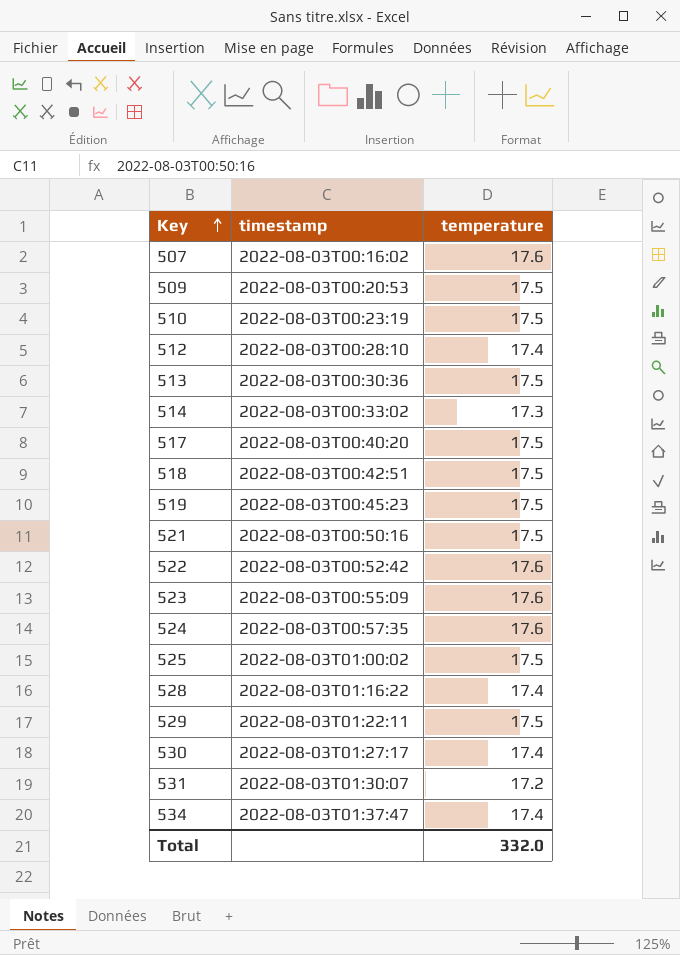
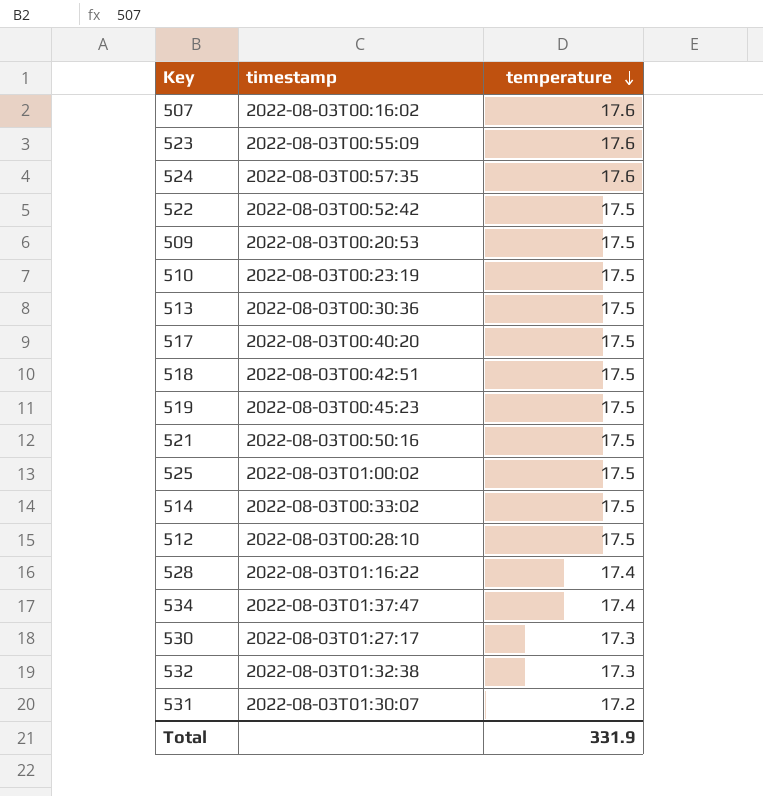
row order: Key ascending -> temperature descending
row 529: 2022-08-03T01:22:11 | 17.5 -> none
522 | temperature: 17.6 -> 17.5
514 | temperature: 17.3 -> 17.5
512 | temperature: 17.4 -> 17.5
530 | temperature: 17.4 -> 17.3
row 532: none -> 2022-08-03T01:32:38 | 17.3
Total | temperature: 332.0 -> 331.9

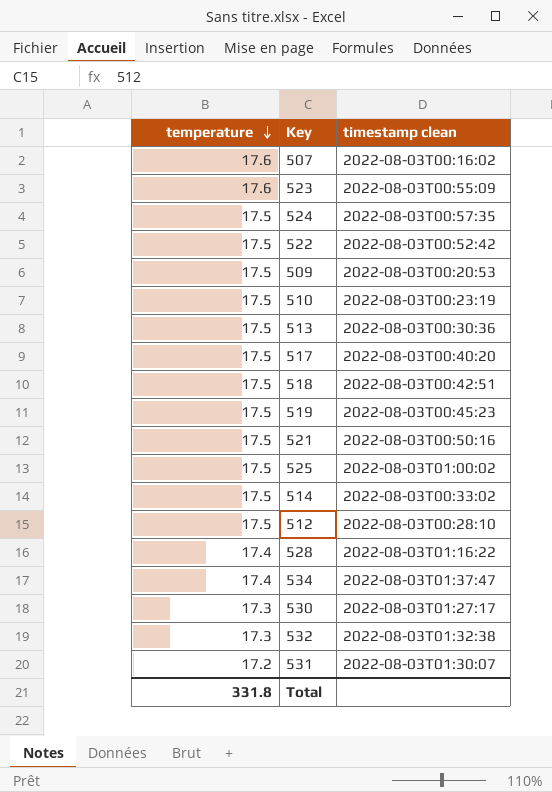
column temperature | position: 3 -> 1
column name: timestamp -> timestamp clean
524 | temperature: 17.6 -> 17.5
Total | temperature: 331.9 -> 331.8

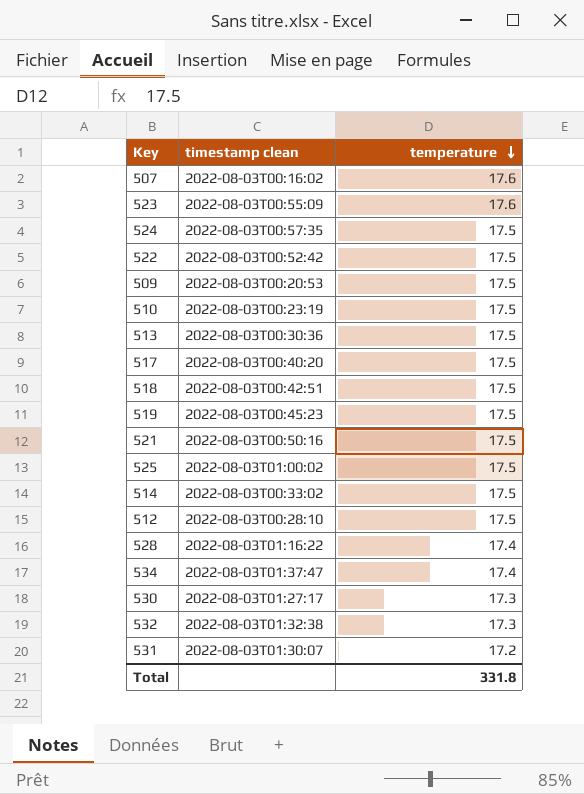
column temperature | position: 1 -> 3

